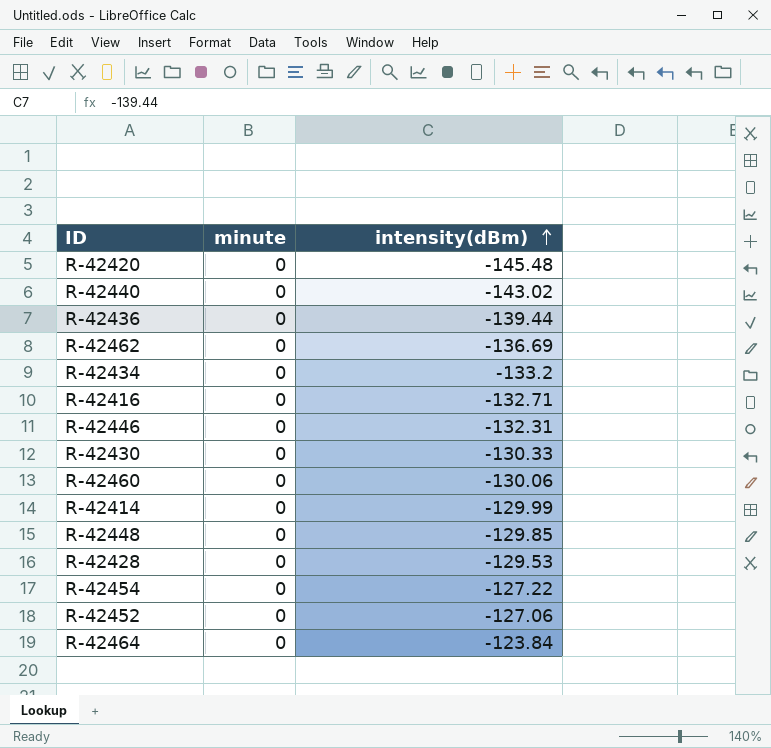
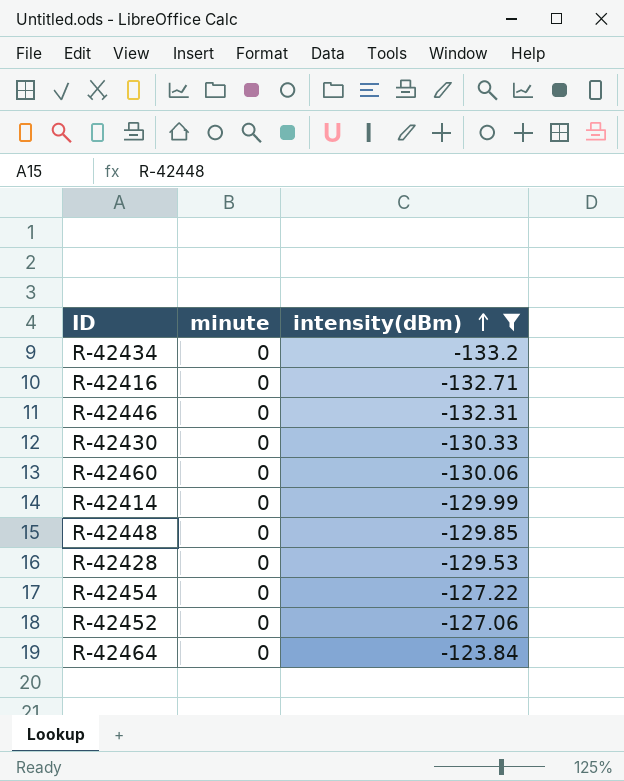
filter: none -> intensity(dBm) >= -133.2

